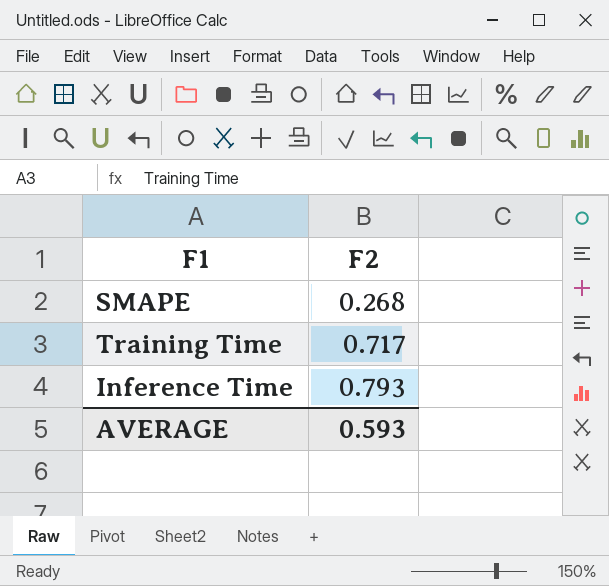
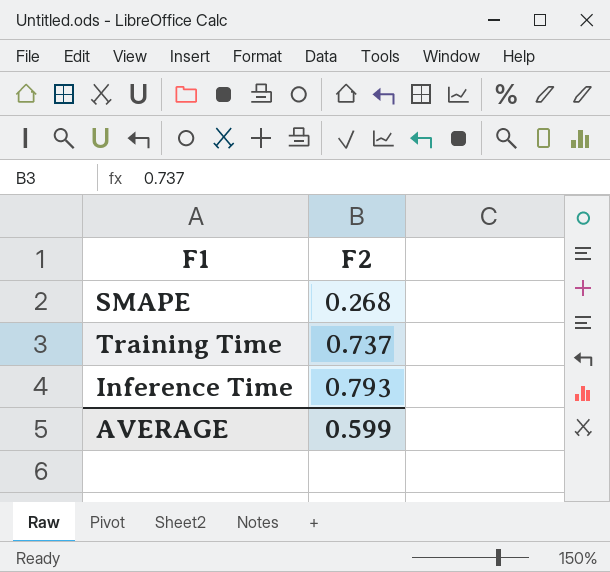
Training Time | F2: 0.717 -> 0.737
AVERAGE | F2: 0.593 -> 0.599

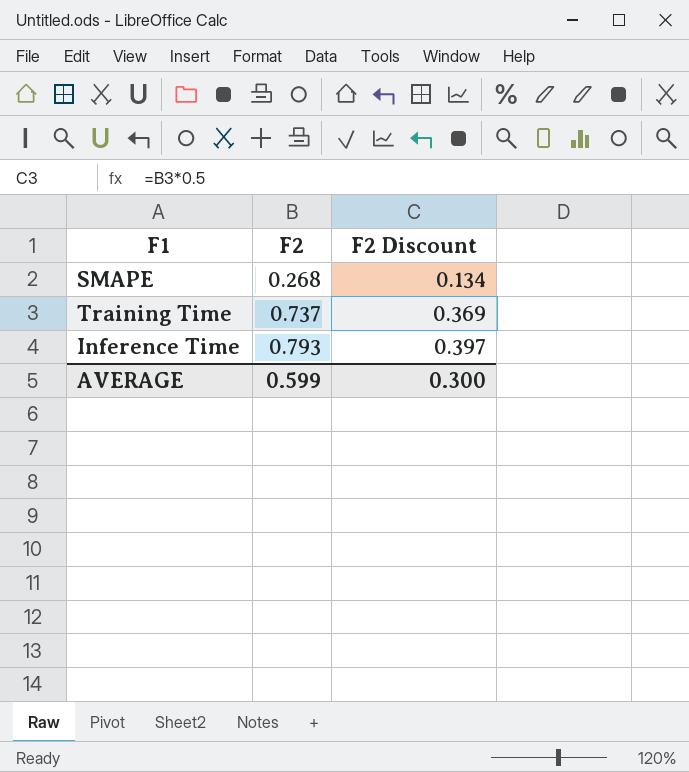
column F2 Discount | formula: none -> [F2] * 0.5

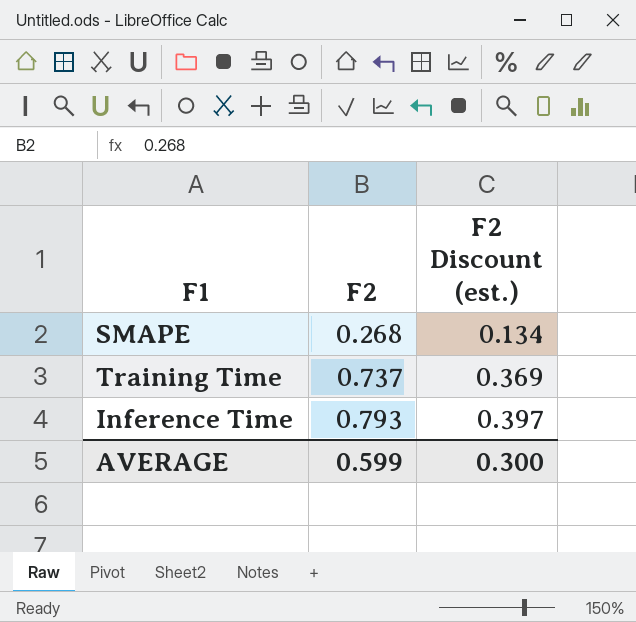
column name: F2 Discount -> F2 Discount (est.)

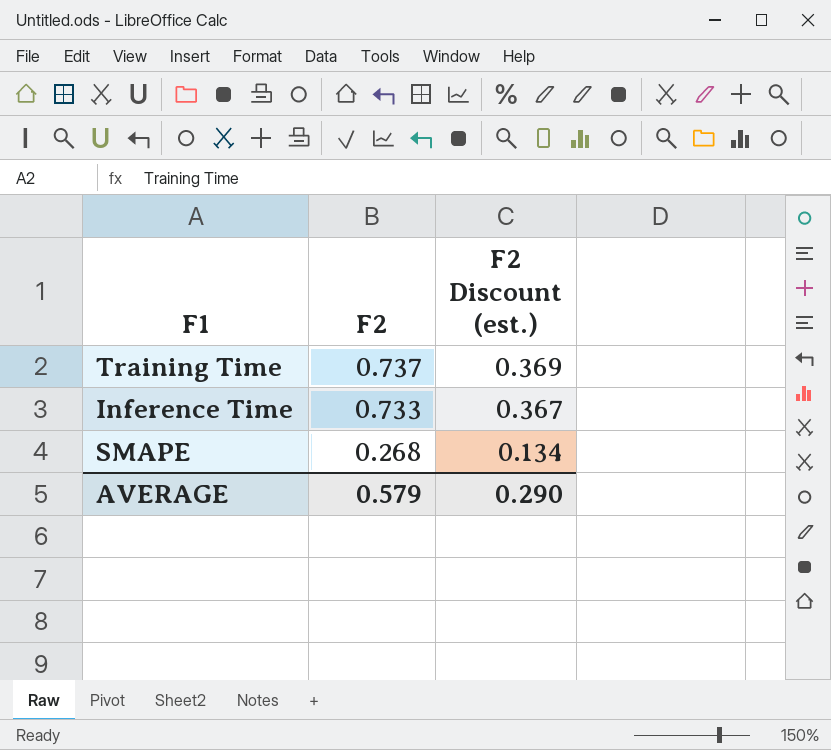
row order: F2 ascending -> F2 descending
Inference Time | F2: 0.793 -> 0.733
Inference Time | F2 Discount (est.): 0.397 -> 0.367
AVERAGE | F2: 0.599 -> 0.579
AVERAGE | F2 Discount (est.): 0.300 -> 0.290

